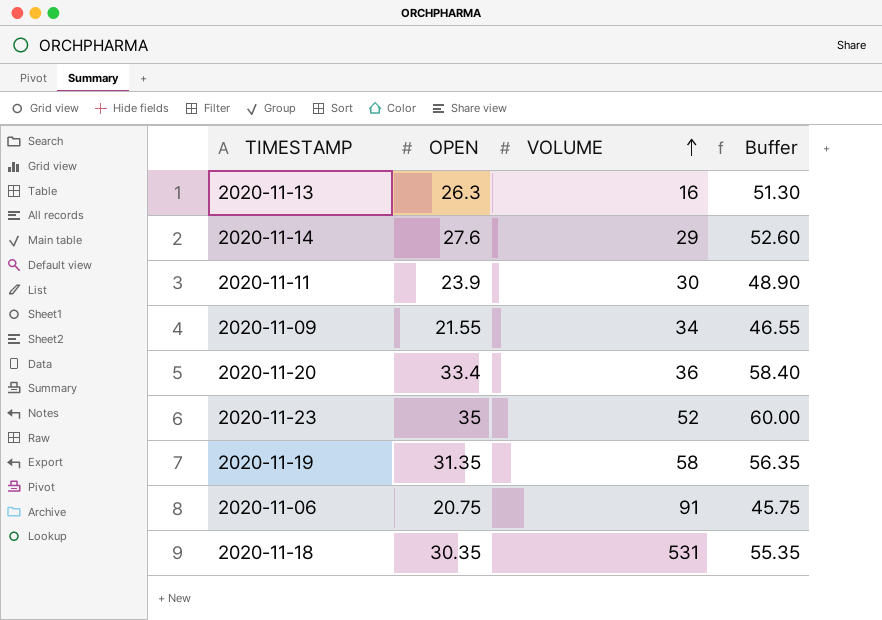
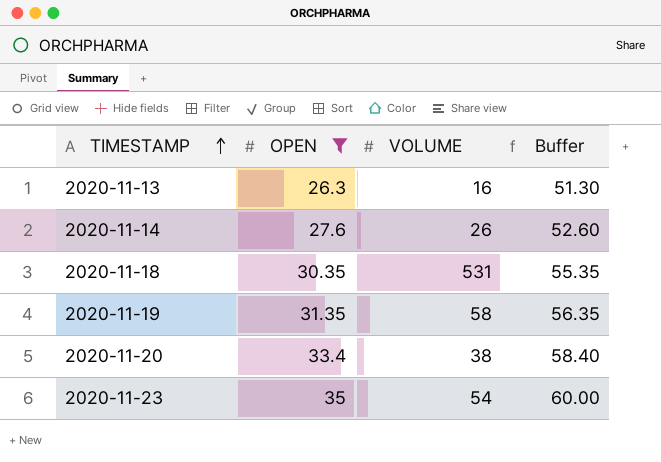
filter: none -> OPEN >= 26.3
row order: VOLUME ascending -> TIMESTAMP ascending
2020-11-14 | VOLUME: 29 -> 26
2020-11-20 | VOLUME: 36 -> 38
2020-11-23 | VOLUME: 52 -> 54

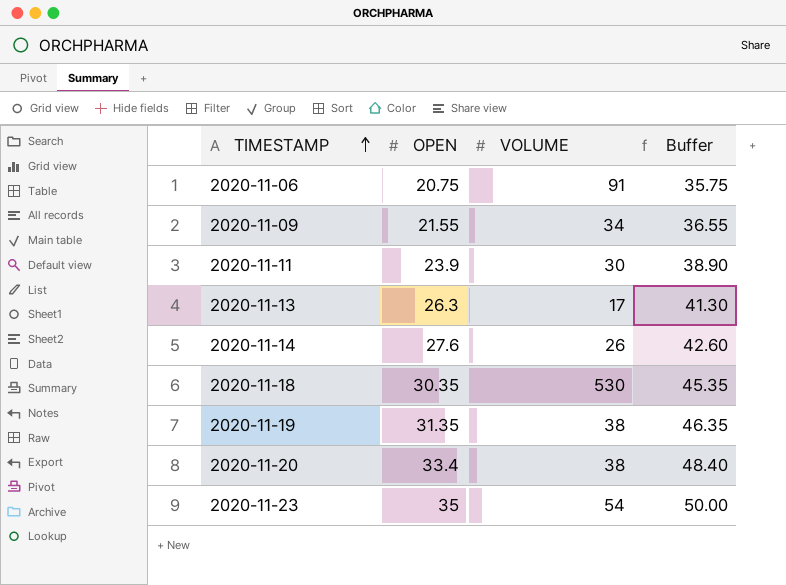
filter: OPEN >= 26.3 -> none
column Buffer | formula: [OPEN] + 25 -> [OPEN] + 15
2020-11-13 | VOLUME: 16 -> 17
2020-11-18 | VOLUME: 531 -> 530
2020-11-19 | VOLUME: 58 -> 38

